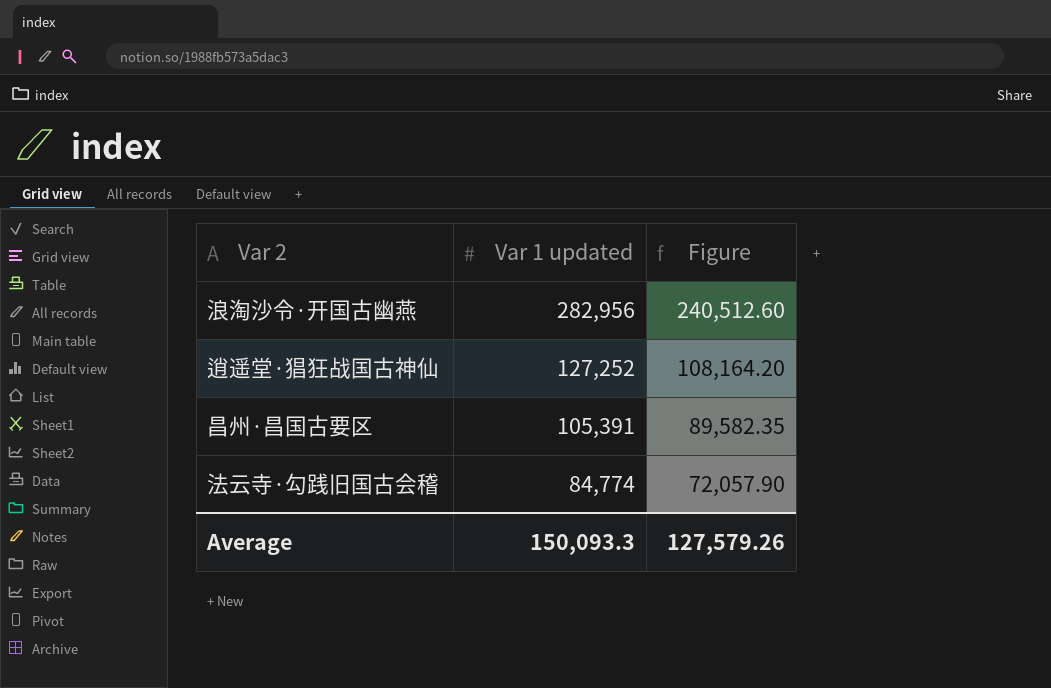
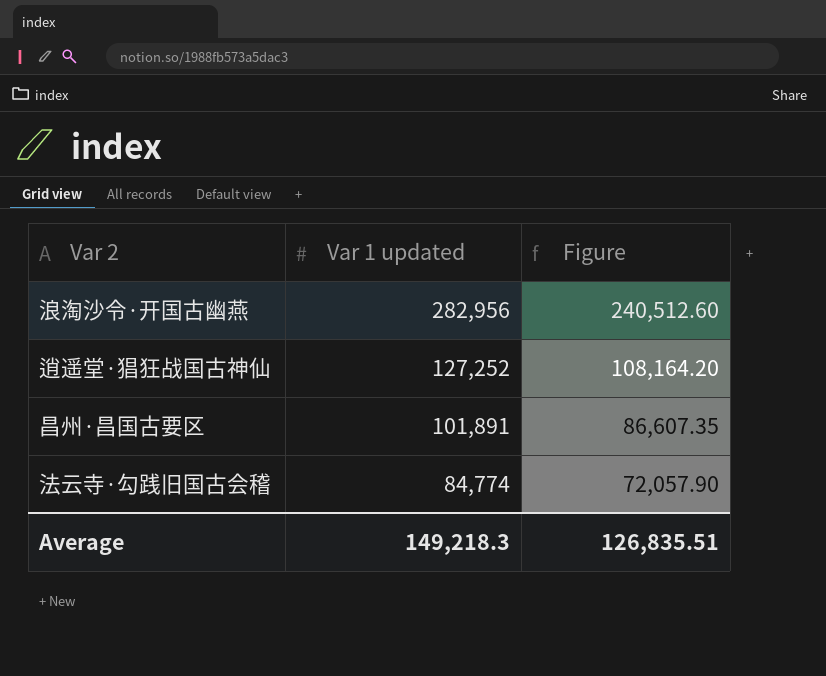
昌州·昌国古要区 | Var 1 updated: 105,391 -> 101,891
昌州·昌国古要区 | Figure: 89,582.35 -> 86,607.35
Average | Var 1 updated: 150,093.3 -> 149,218.3
Average | Figure: 127,579.26 -> 126,835.51

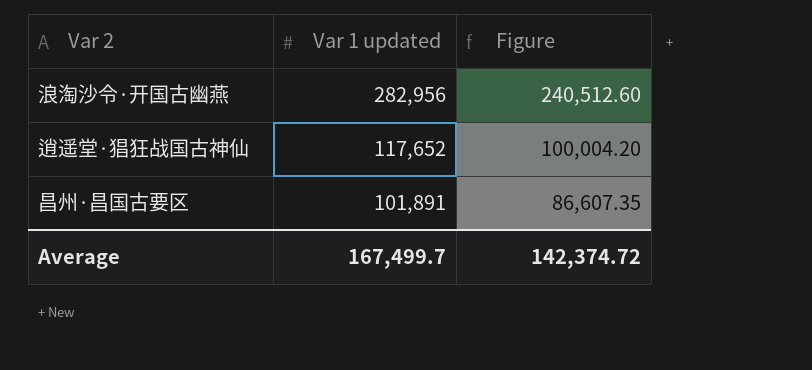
row 法云寺·勾践旧国古会稽: 84,774 | 72,057.90 -> none
逍遥堂·猖狂战国古神仙 | Var 1 updated: 127,252 -> 117,652
逍遥堂·猖狂战国古神仙 | Figure: 108,164.20 -> 100,004.20
Average | Var 1 updated: 149,218.3 -> 167,499.7
Average | Figure: 126,835.51 -> 142,374.72

